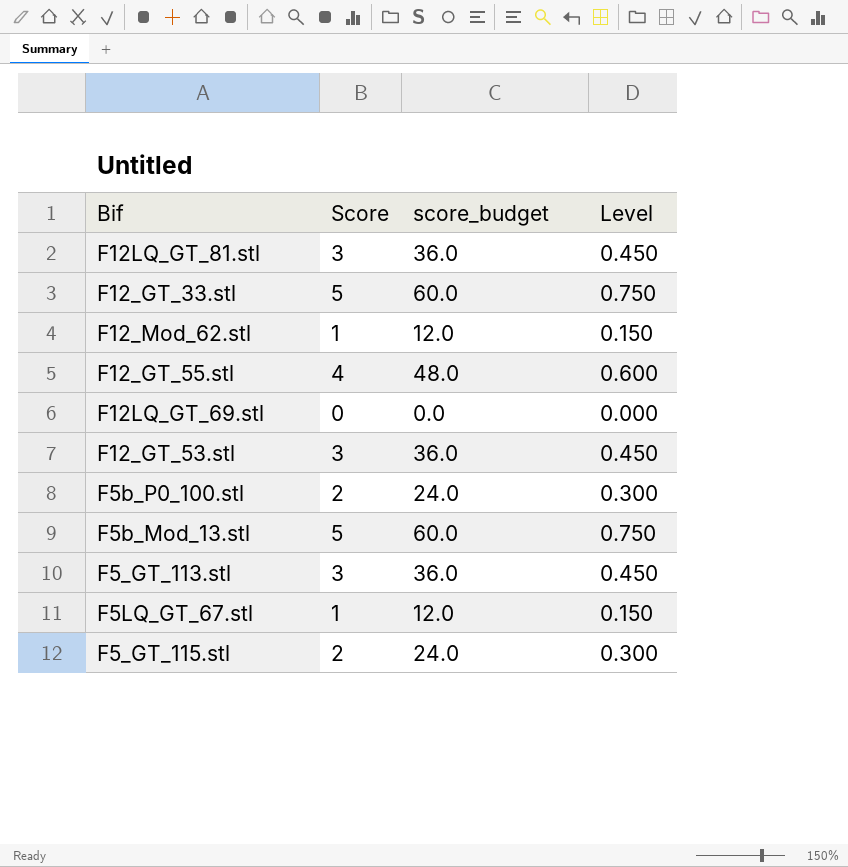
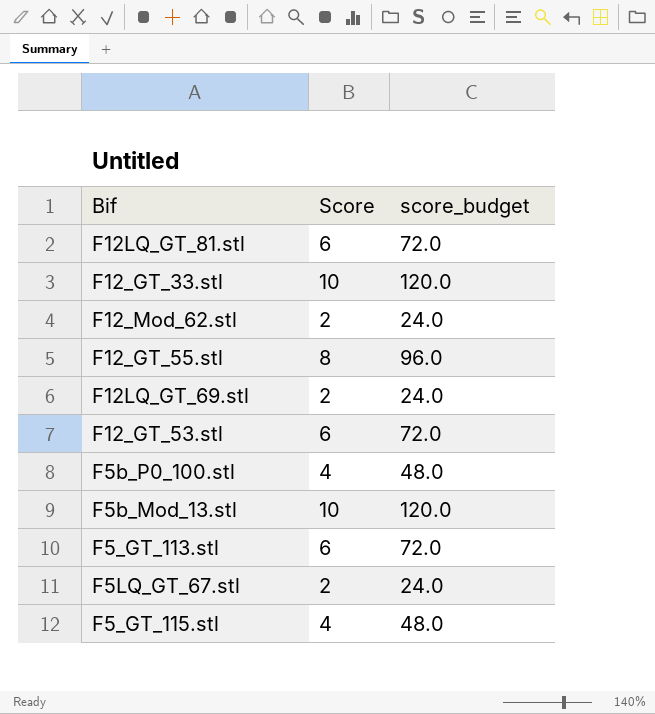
column Level | formula: [Score] * 0.15 -> none
F12LQ_GT_81.stl | Score: 3 -> 6
F12LQ_GT_81.stl | score_budget: 36.0 -> 72.0
F12_GT_33.stl | Score: 5 -> 10
F12_GT_33.stl | score_budget: 60.0 -> 120.0
F12_Mod_62.stl | Score: 1 -> 2
F12_Mod_62.stl | score_budget: 12.0 -> 24.0
F12_GT_55.stl | Score: 4 -> 8
F12_GT_55.stl | score_budget: 48.0 -> 96.0
F12LQ_GT_69.stl | Score: 0 -> 2
F12LQ_GT_69.stl | score_budget: 0.0 -> 24.0
F12_GT_53.stl | Score: 3 -> 6
F12_GT_53.stl | score_budget: 36.0 -> 72.0
F5b_P0_100.stl | Score: 2 -> 4
F5b_P0_100.stl | score_budget: 24.0 -> 48.0
F5b_Mod_13.stl | Score: 5 -> 10
F5b_Mod_13.stl | score_budget: 60.0 -> 120.0
F5_GT_113.stl | Score: 3 -> 6
F5_GT_113.stl | score_budget: 36.0 -> 72.0
F5LQ_GT_67.stl | Score: 1 -> 2
F5LQ_GT_67.stl | score_budget: 12.0 -> 24.0
F5_GT_115.stl | Score: 2 -> 4
F5_GT_115.stl | score_budget: 24.0 -> 48.0

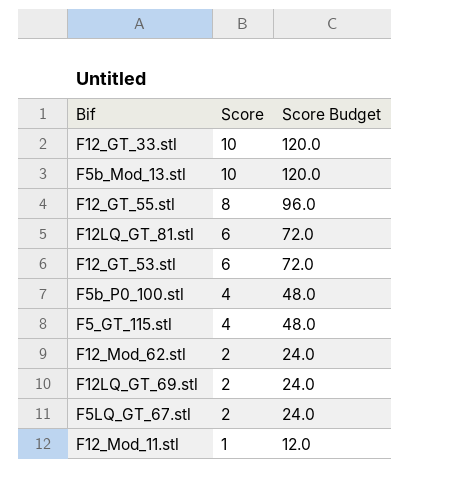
row order: none -> Score descending
column name: score_budget -> Score Budget
row F5_GT_113.stl: 6 | 72.0 -> none
row F12_Mod_11.stl: none -> 1 | 12.0

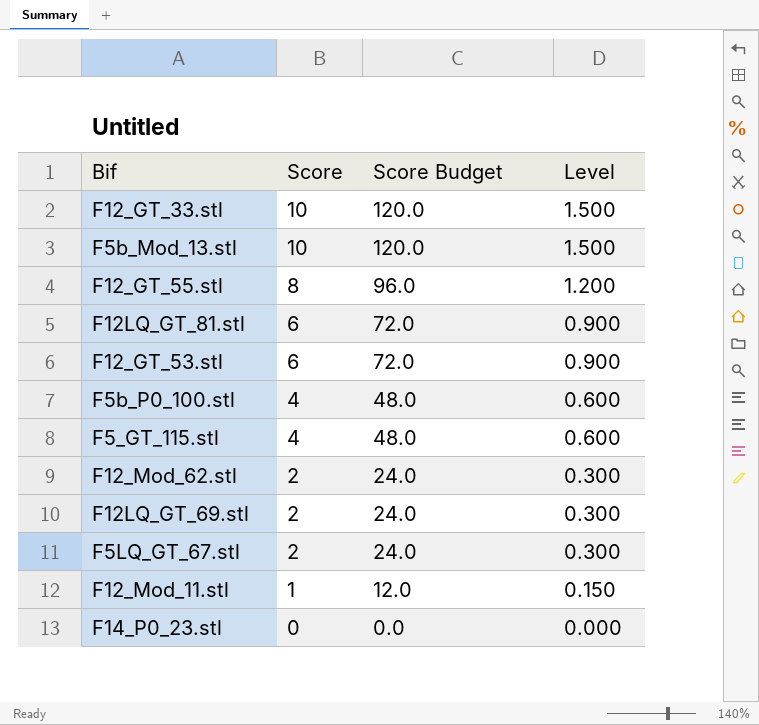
column Level | formula: none -> [Score] * 0.15
row F14_P0_23.stl: none -> 0 | 0.0 | 0.000

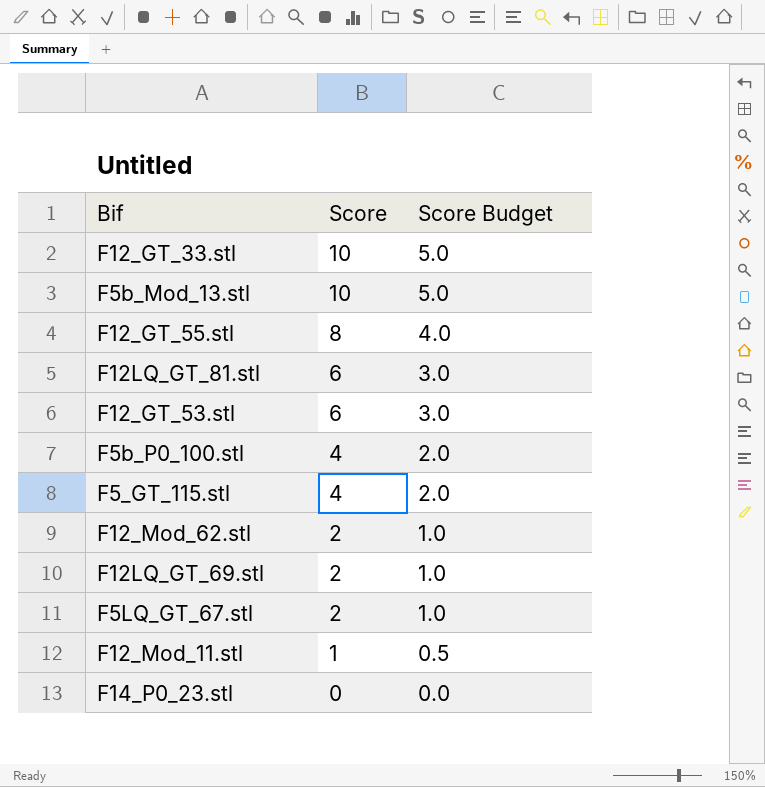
column Level | formula: [Score] * 0.15 -> none
column Score Budget | formula: [Score] * 12 -> [Score] * 0.5

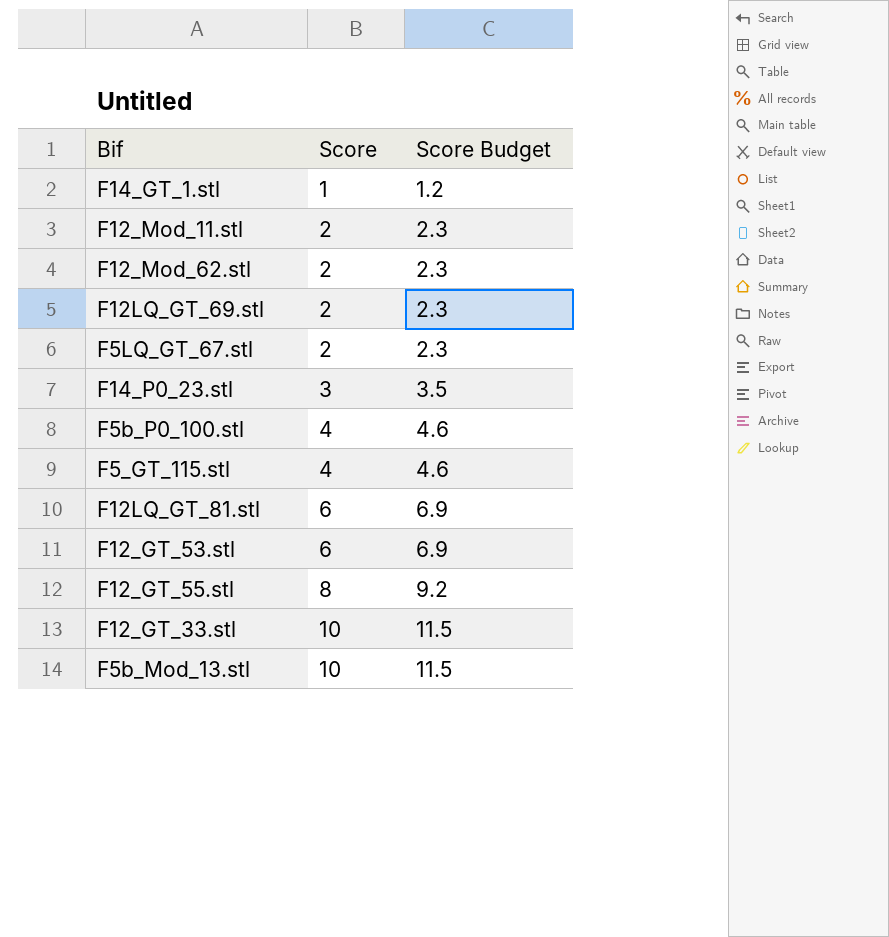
row order: Score descending -> Score ascending
column Score Budget | formula: [Score] * 0.5 -> [Score] * 1.15
row F14_GT_1.stl: none -> 1 | 1.2
F12_Mod_11.stl | Score: 1 -> 2
F14_P0_23.stl | Score: 0 -> 3

